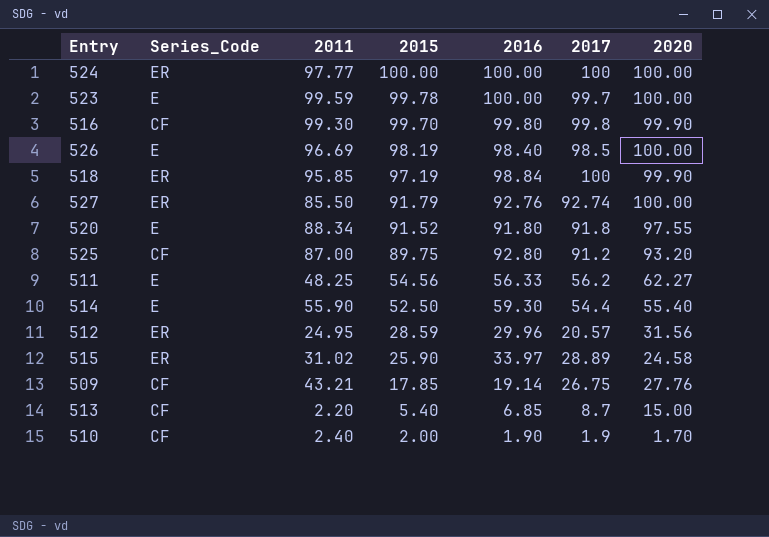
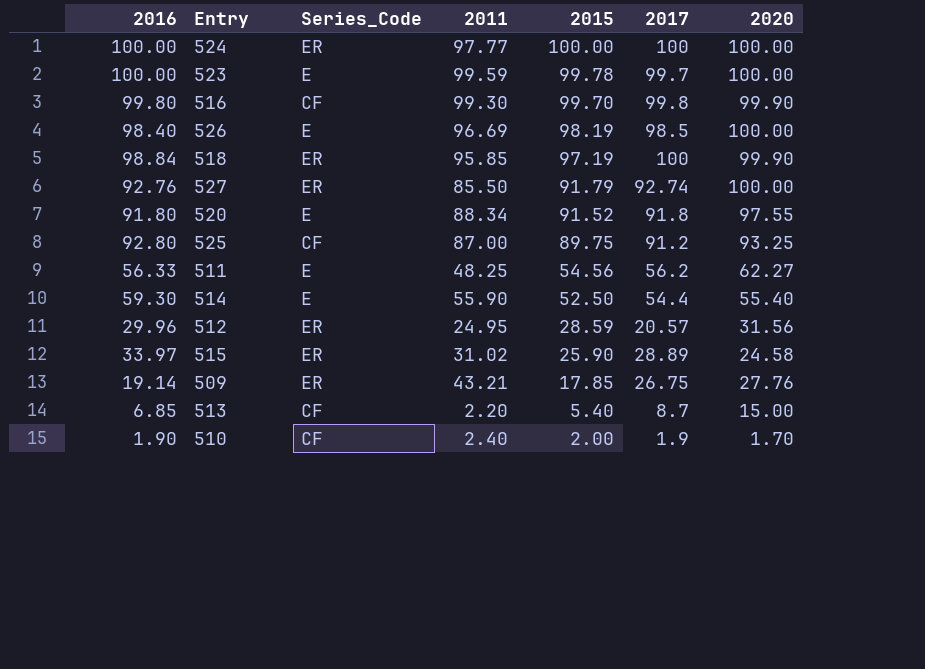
column 2016 | position: 5 -> 1
525 | 2020: 93.20 -> 93.25
509 | Series_Code: CF -> ER

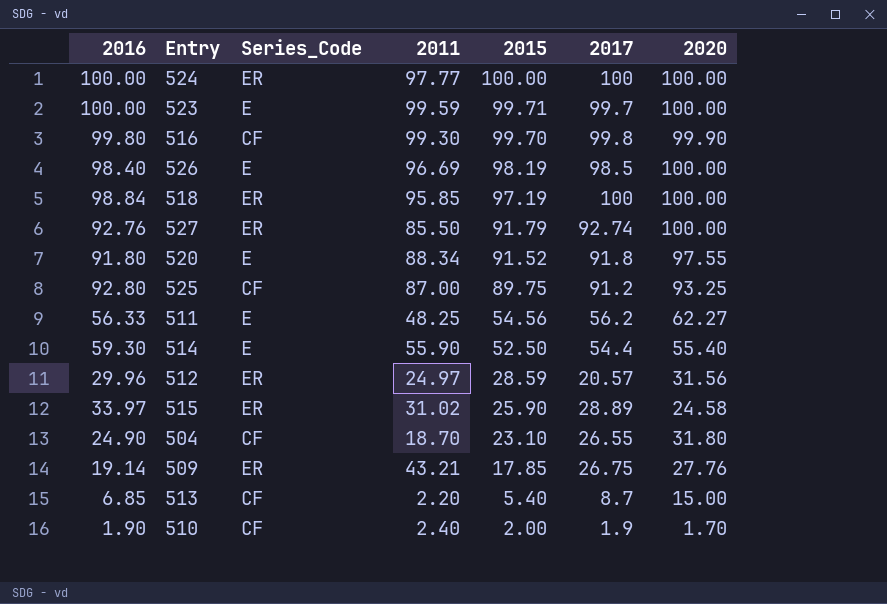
523 | 2015: 99.78 -> 99.71
518 | 2020: 99.90 -> 100.00
512 | 2011: 24.95 -> 24.97
row 504: none -> 24.90 | CF | 18.70 | 23.10 | 26.55 | 31.80

